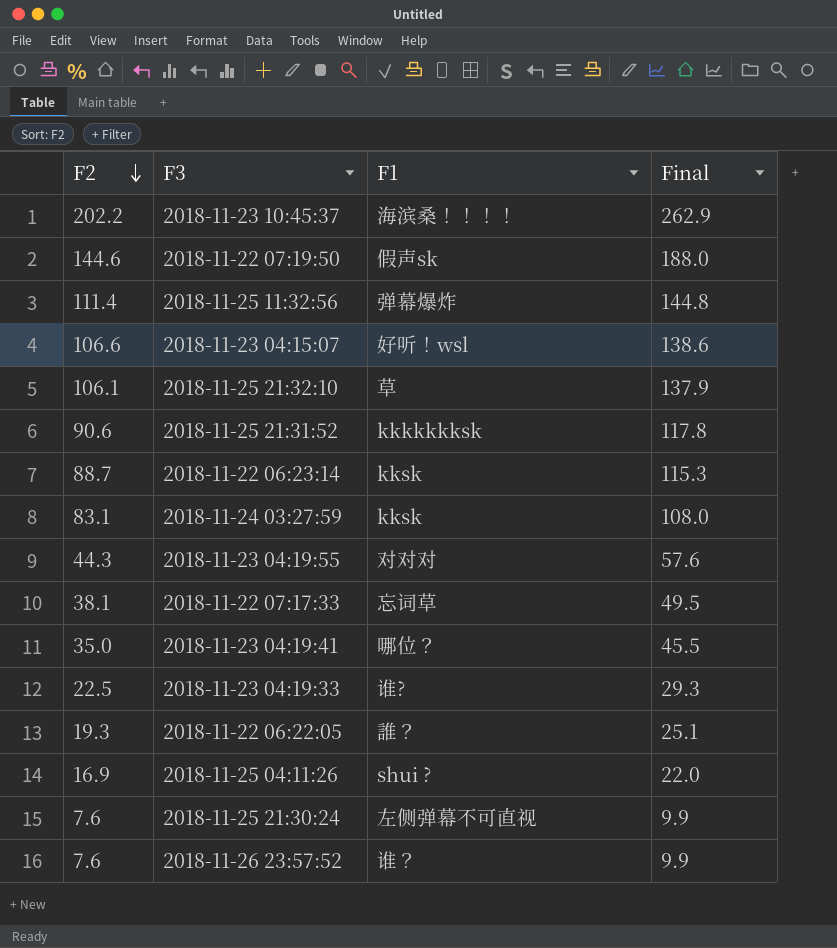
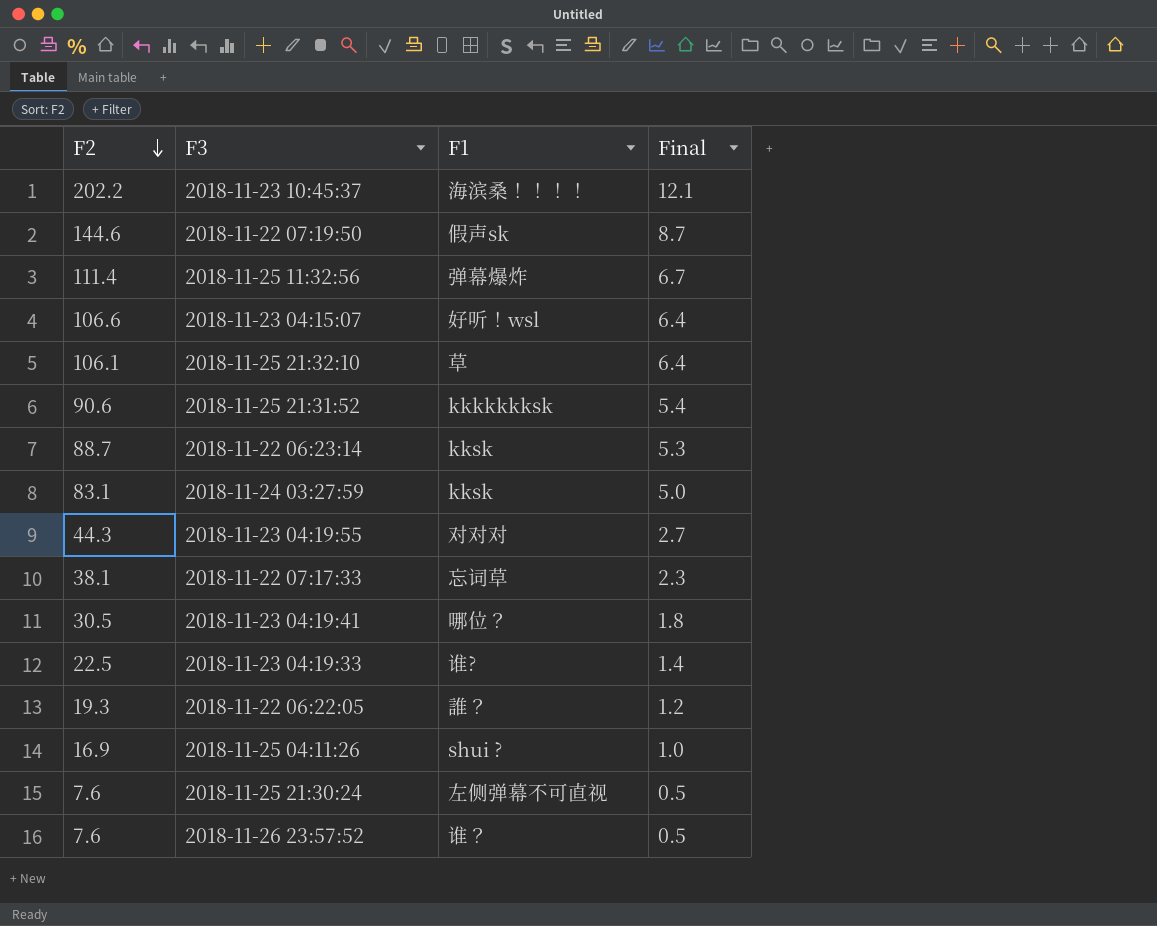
column Final | formula: [F2] * 1.3 -> [F2] * 0.06
2018-11-23 04:19:41 | F2: 35.0 -> 30.5

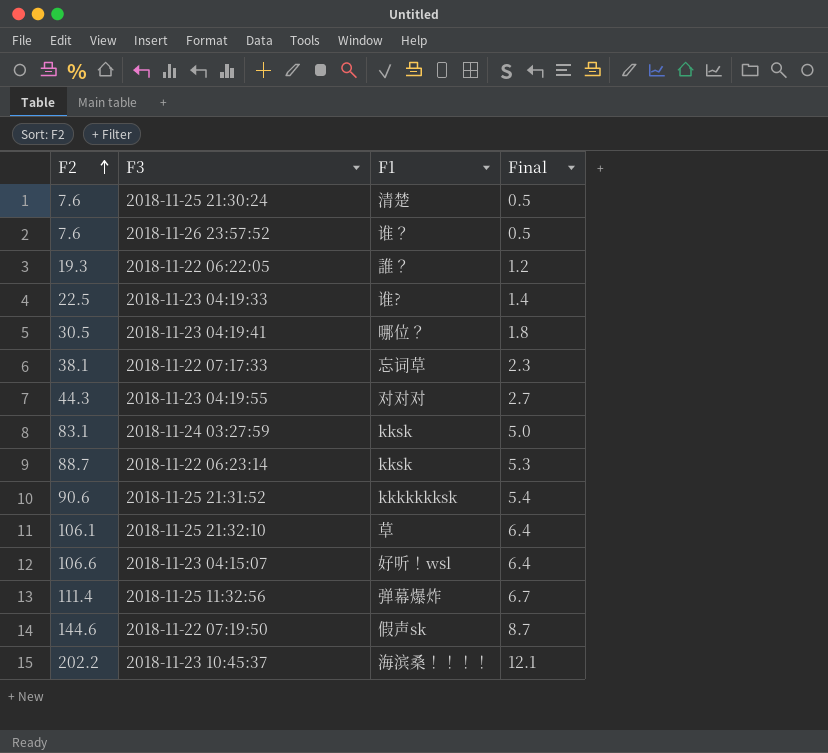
row order: F2 descending -> F2 ascending
row 2018-11-25 04:11:26: 16.9 | shui ? | 1.0 -> none
2018-11-25 21:30:24 | F1: 左侧弹幕不可直视 -> 清楚

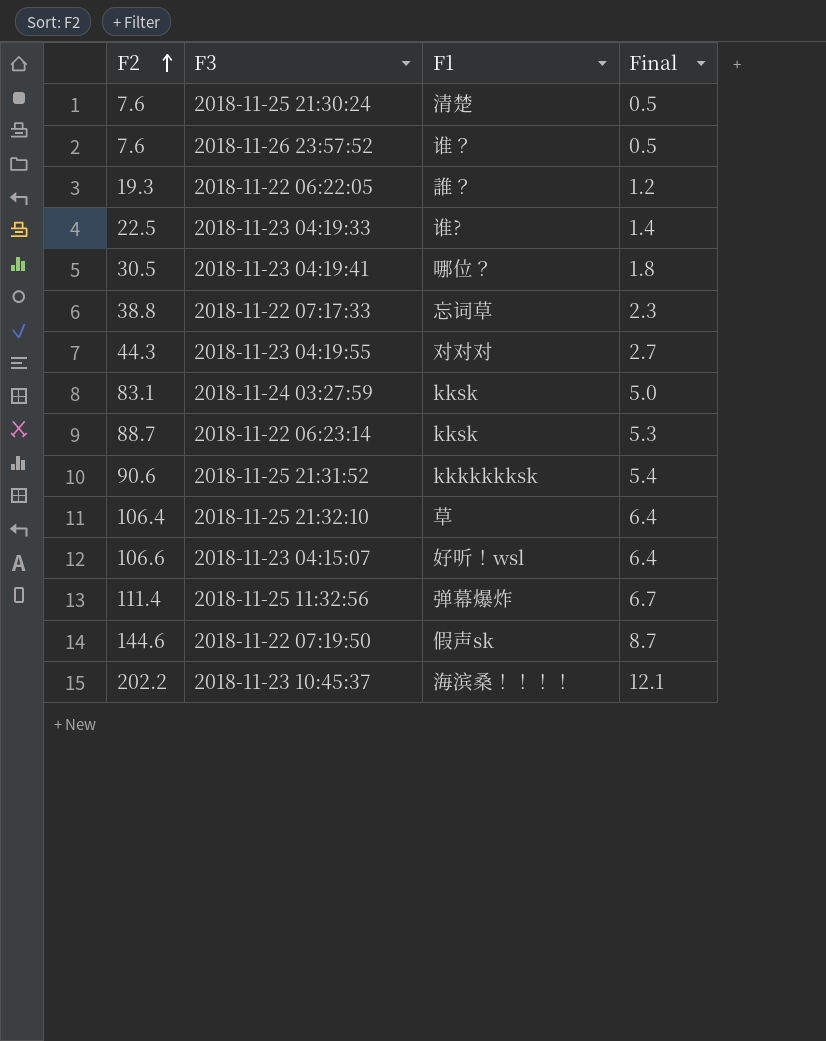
2018-11-22 07:17:33 | F2: 38.1 -> 38.8
2018-11-25 21:32:10 | F2: 106.1 -> 106.4

